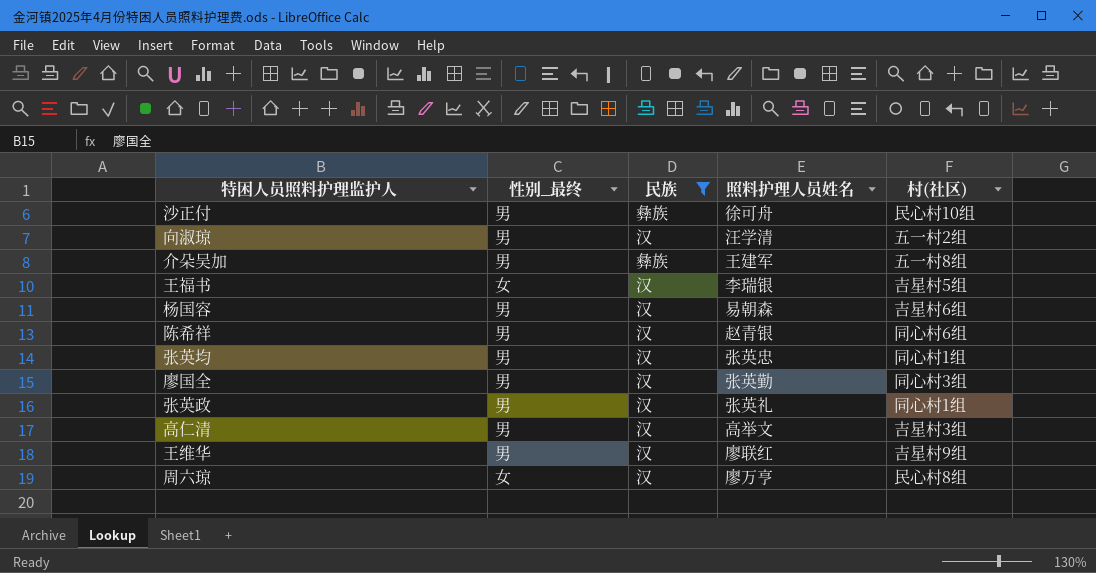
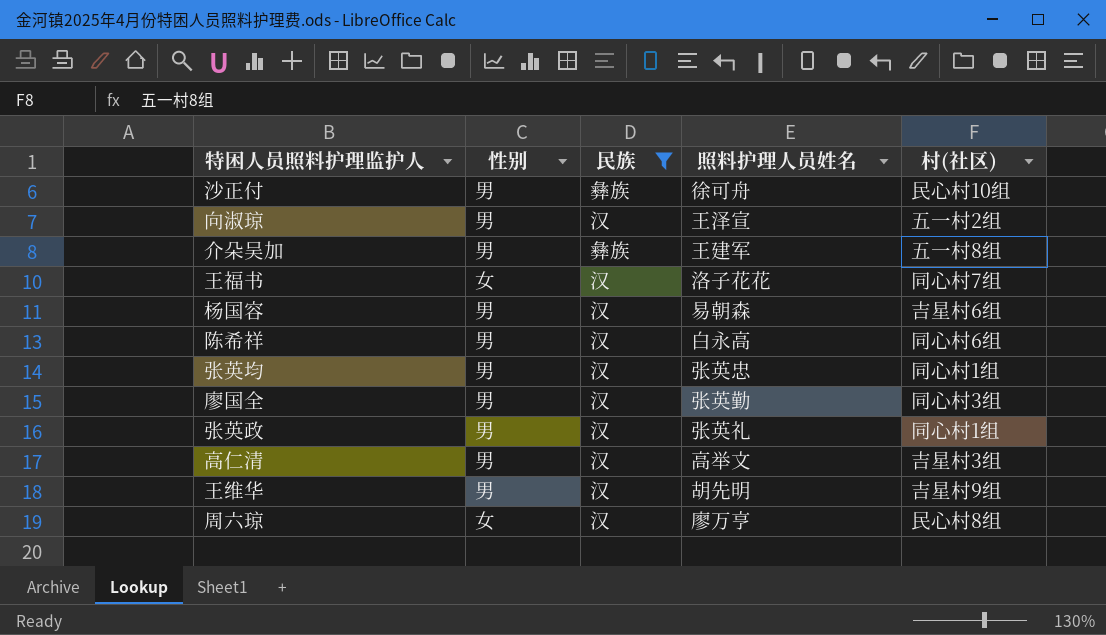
column name: 性别_最终 -> 性别
向淑琼 | 照料护理人员姓名: 汪学清 -> 王泽宣
王福书 | 照料护理人员姓名: 李瑞银 -> 洛子花花
王福书 | 村(社区): 吉星村5组 -> 同心村7组
陈希祥 | 照料护理人员姓名: 赵青银 -> 白永高
王维华 | 照料护理人员姓名: 廖联红 -> 胡先明

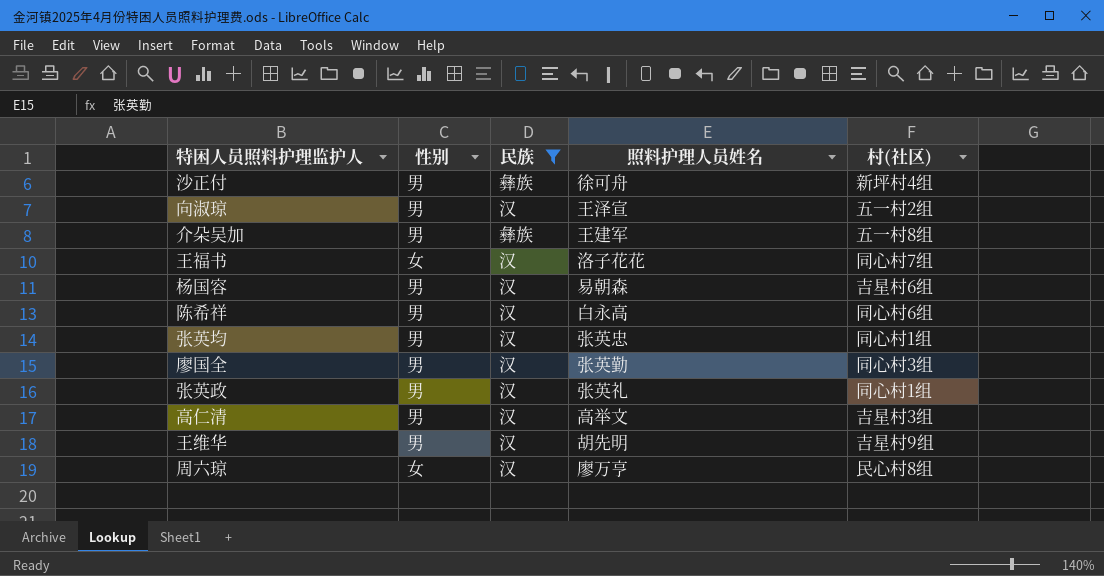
沙正付 | 村(社区): 民心村10组 -> 新坪村4组

